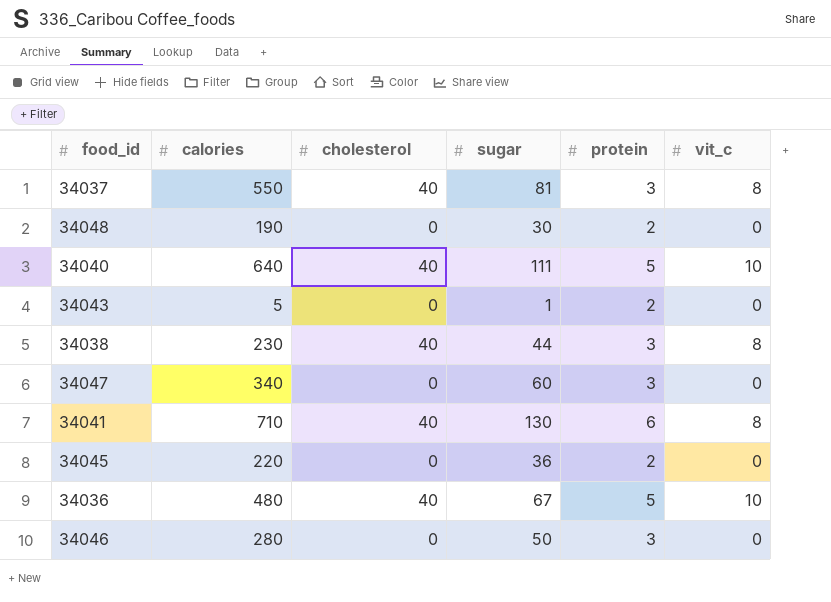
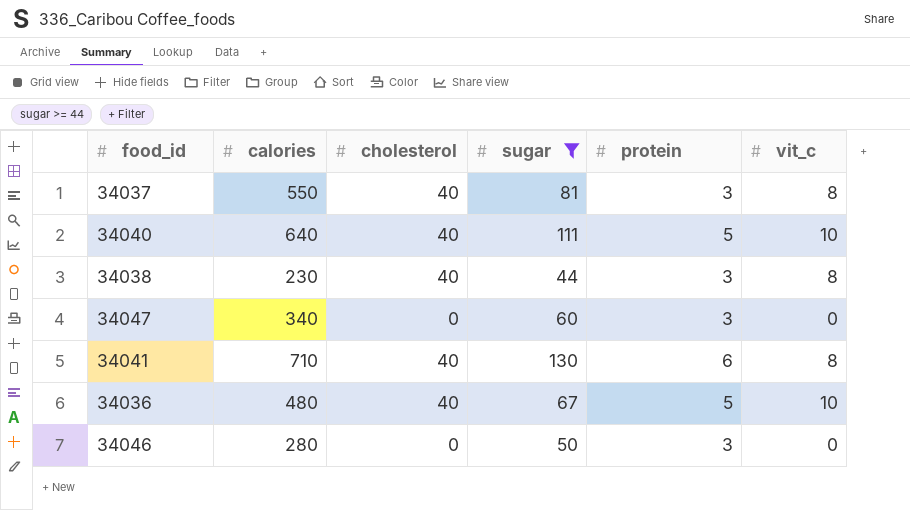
filter: none -> sugar >= 44

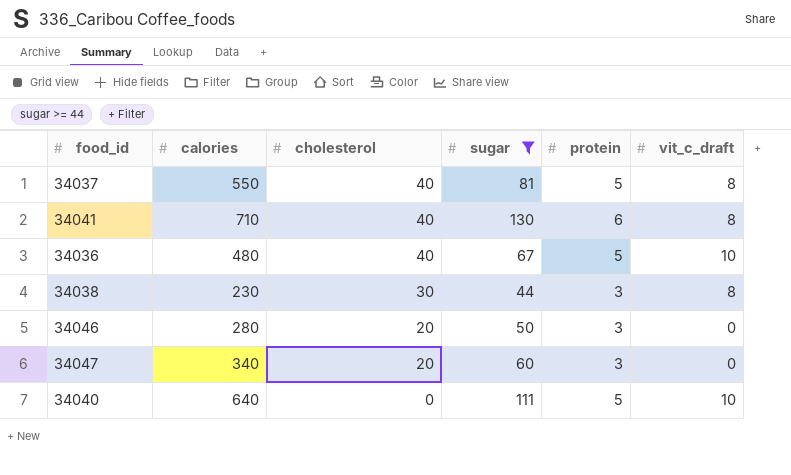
row order: none -> cholesterol descending
column name: vit_c -> vit_c_draft
34037 | protein: 3 -> 5
34038 | cholesterol: 40 -> 30
34046 | cholesterol: 0 -> 20
34047 | cholesterol: 0 -> 20
34040 | cholesterol: 40 -> 0

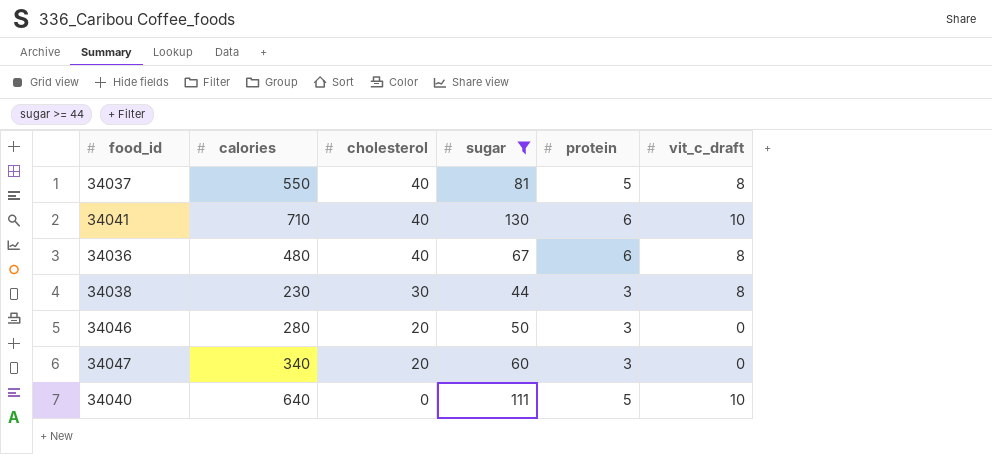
34041 | vit_c_draft: 8 -> 10
34036 | protein: 5 -> 6
34036 | vit_c_draft: 10 -> 8

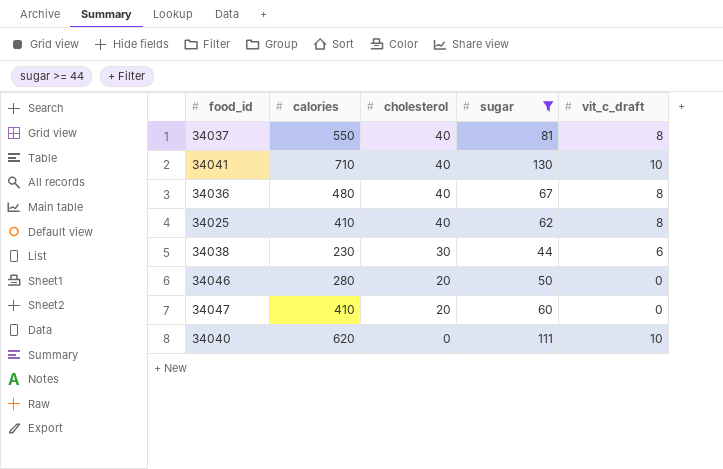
column protein | position: 5 -> none
row 34025: none -> 410 | 40 | 62 | 8
34038 | vit_c_draft: 8 -> 6
34047 | calories: 340 -> 410
34040 | calories: 640 -> 620

